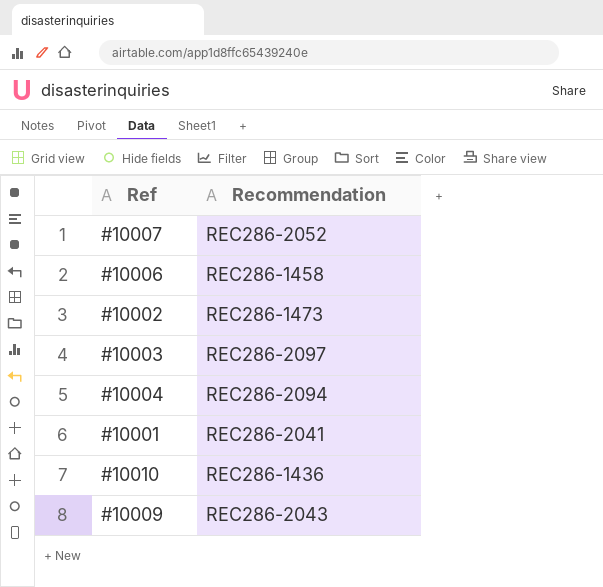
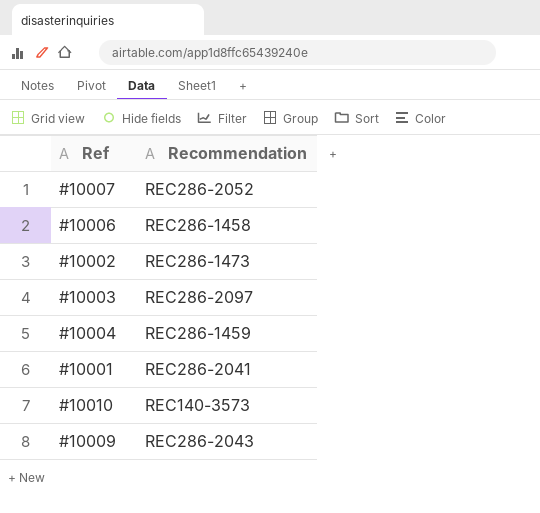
#10004 | Recommendation: REC286-2094 -> REC286-1459
#10010 | Recommendation: REC286-1436 -> REC140-3573

